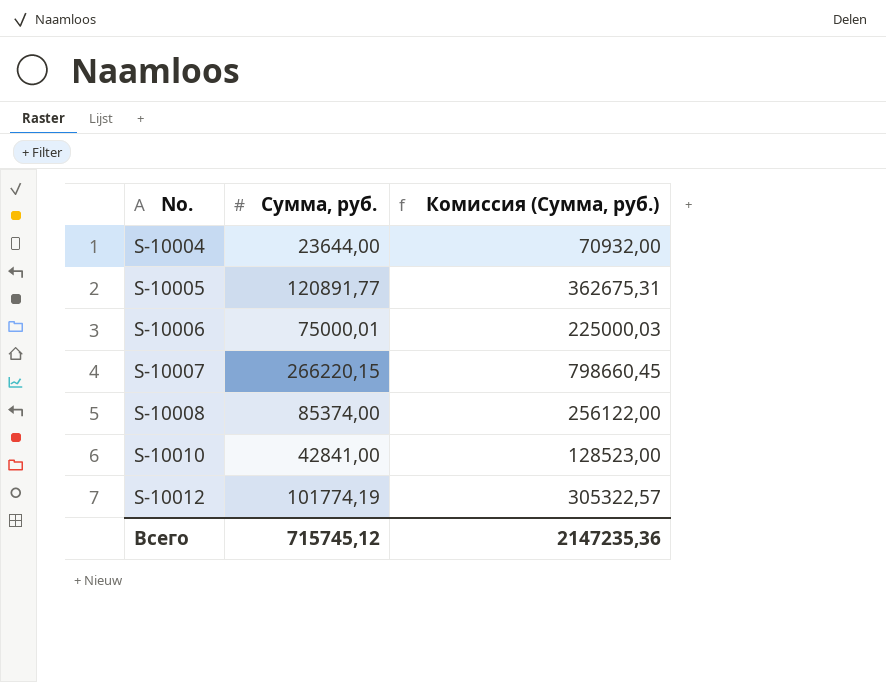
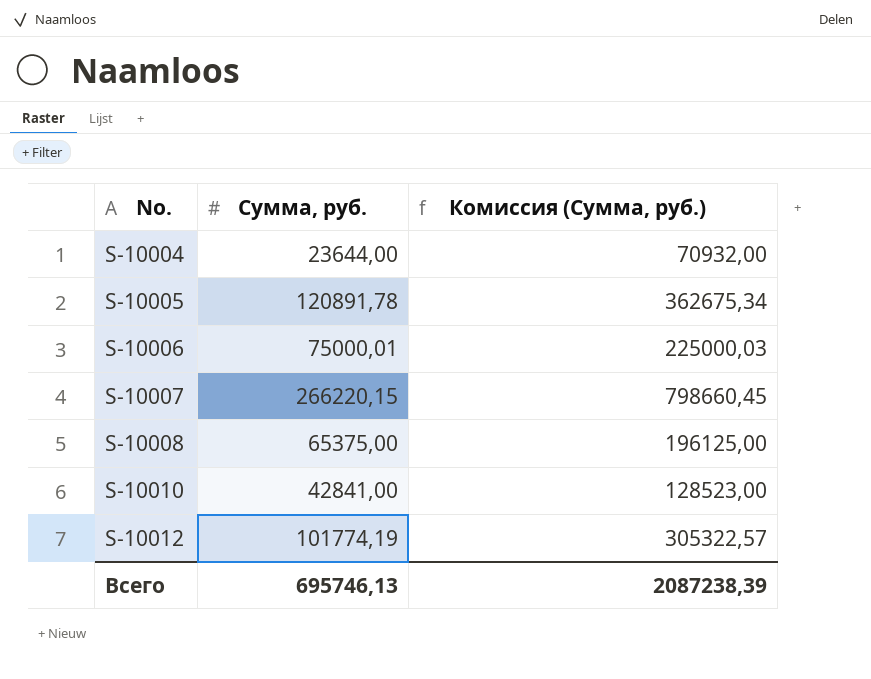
S-10005 | Сумма, руб.: 120891,77 -> 120891,78
S-10005 | Комиссия (Сумма, руб.): 362675,31 -> 362675,34
S-10008 | Сумма, руб.: 85374,00 -> 65375,00
S-10008 | Комиссия (Сумма, руб.): 256122,00 -> 196125,00
Всего | Сумма, руб.: 715745,12 -> 695746,13
Всего | Комиссия (Сумма, руб.): 2147235,36 -> 2087238,39

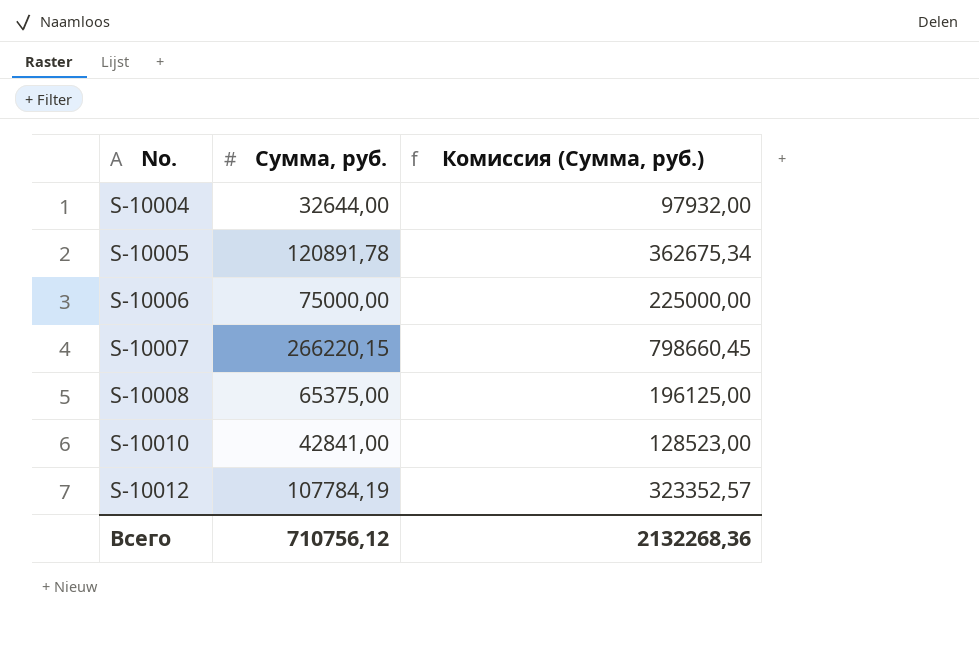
S-10004 | Сумма, руб.: 23644,00 -> 32644,00
S-10004 | Комиссия (Сумма, руб.): 70932,00 -> 97932,00
S-10006 | Сумма, руб.: 75000,01 -> 75000,00
S-10006 | Комиссия (Сумма, руб.): 225000,03 -> 225000,00
S-10012 | Сумма, руб.: 101774,19 -> 107784,19
S-10012 | Комиссия (Сумма, руб.): 305322,57 -> 323352,57
Всего | Сумма, руб.: 695746,13 -> 710756,12
Всего | Комиссия (Сумма, руб.): 2087238,39 -> 2132268,36

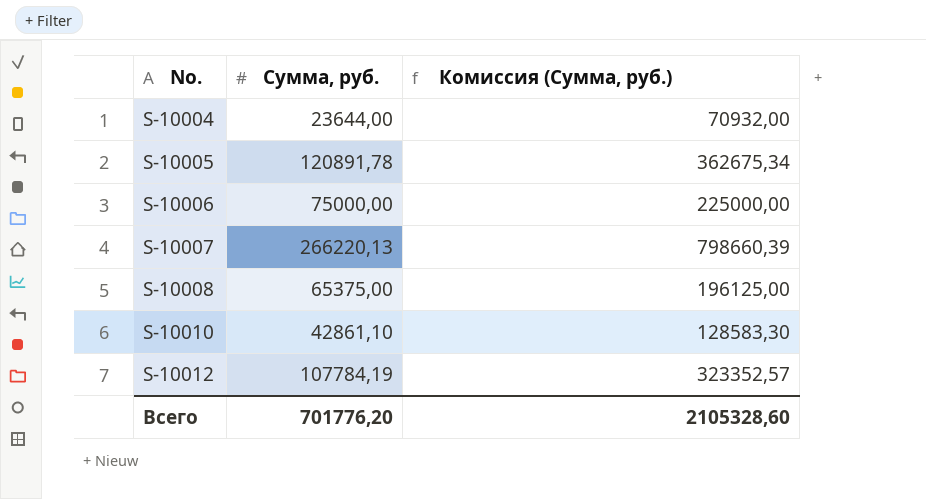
S-10004 | Сумма, руб.: 32644,00 -> 23644,00
S-10004 | Комиссия (Сумма, руб.): 97932,00 -> 70932,00
S-10007 | Сумма, руб.: 266220,15 -> 266220,13
S-10007 | Комиссия (Сумма, руб.): 798660,45 -> 798660,39
S-10010 | Сумма, руб.: 42841,00 -> 42861,10
S-10010 | Комиссия (Сумма, руб.): 128523,00 -> 128583,30
Всего | Сумма, руб.: 710756,12 -> 701776,20
Всего | Комиссия (Сумма, руб.): 2132268,36 -> 2105328,60

